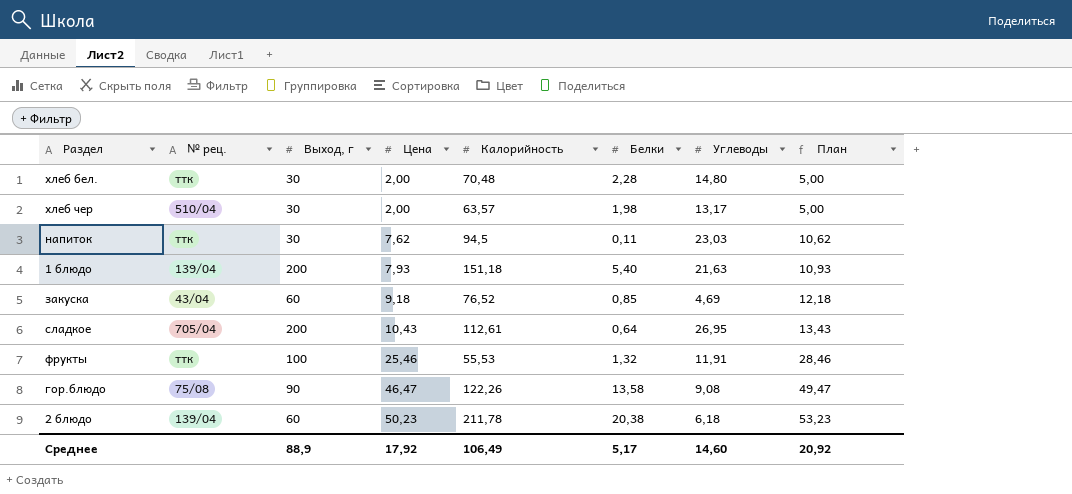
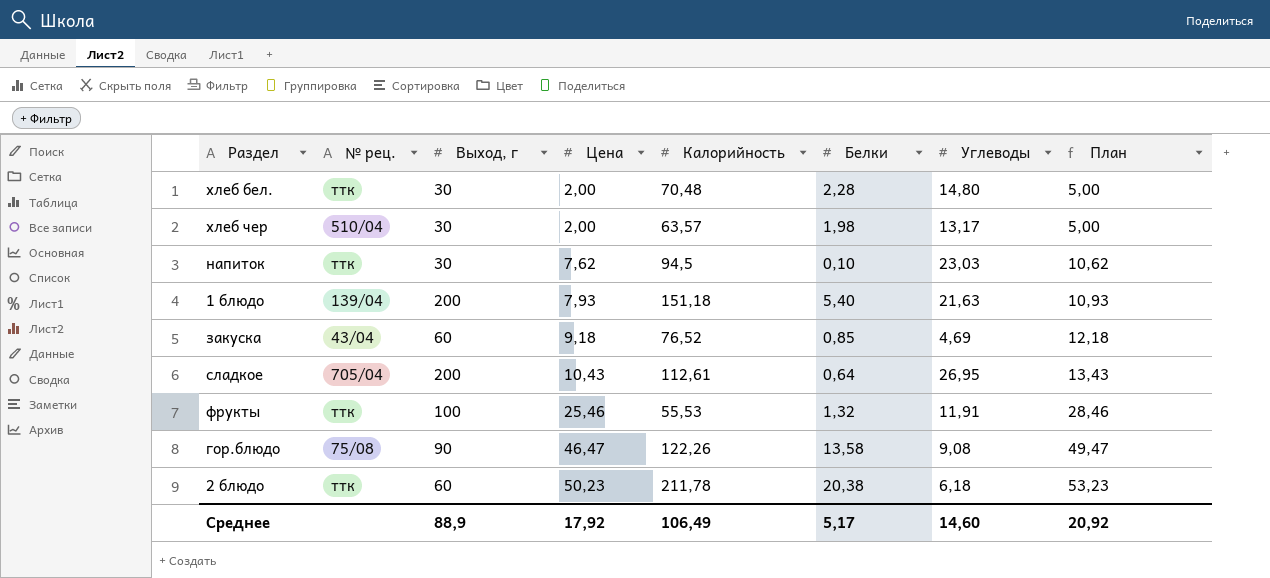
напиток | Белки: 0,11 -> 0,10
2 блюдо | № рец.: 139/04 -> ттк

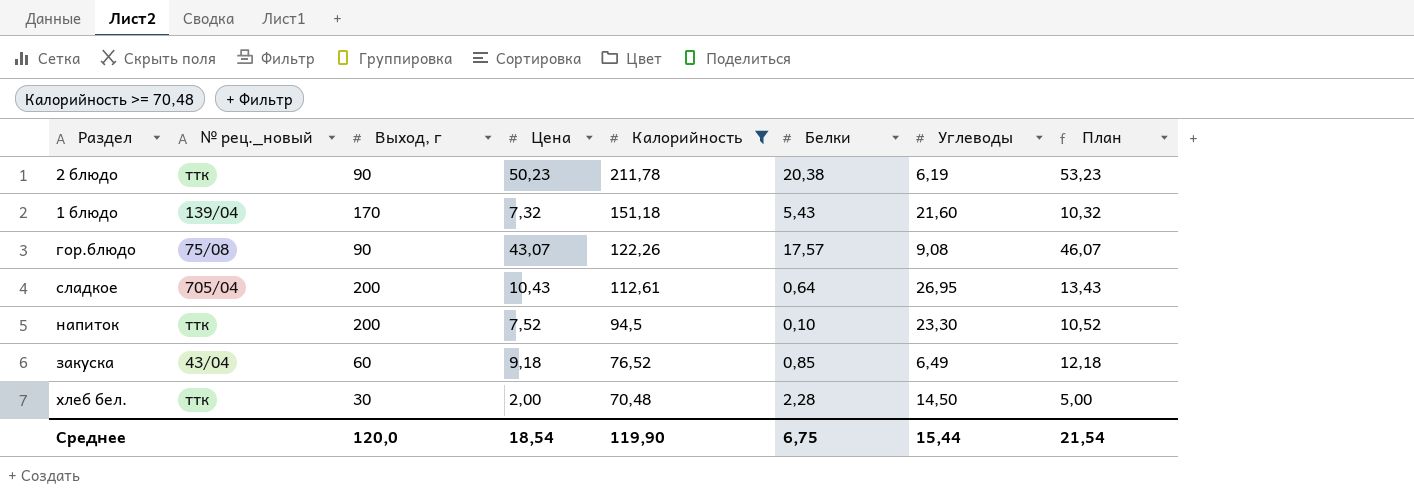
filter: none -> Калорийность >= 70,48
row order: Цена ascending -> Калорийность descending
column name: № рец. -> № рец._новый
2 блюдо | Выход, г: 60 -> 90
2 блюдо | Углеводы: 6,18 -> 6,19
1 блюдо | Выход, г: 200 -> 170
1 блюдо | Цена: 7,93 -> 7,32
1 блюдо | Белки: 5,40 -> 5,43
1 блюдо | Углеводы: 21,63 -> 21,60
1 блюдо | План: 10,93 -> 10,32
гор.блюдо | Цена: 46,47 -> 43,07
гор.блюдо | Белки: 13,58 -> 17,57
гор.блюдо | План: 49,47 -> 46,07
напиток | Выход, г: 30 -> 200
напиток | Цена: 7,62 -> 7,52
напиток | Углеводы: 23,03 -> 23,30
напиток | План: 10,62 -> 10,52
закуска | Углеводы: 4,69 -> 6,49
хлеб бел. | Углеводы: 14,80 -> 14,50
Среднее | Выход, г: 88,9 -> 120,0
Среднее | Цена: 17,92 -> 18,54
Среднее | Калорийность: 106,49 -> 119,90
Среднее | Белки: 5,17 -> 6,75
Среднее | Углеводы: 14,60 -> 15,44
Среднее | План: 20,92 -> 21,54

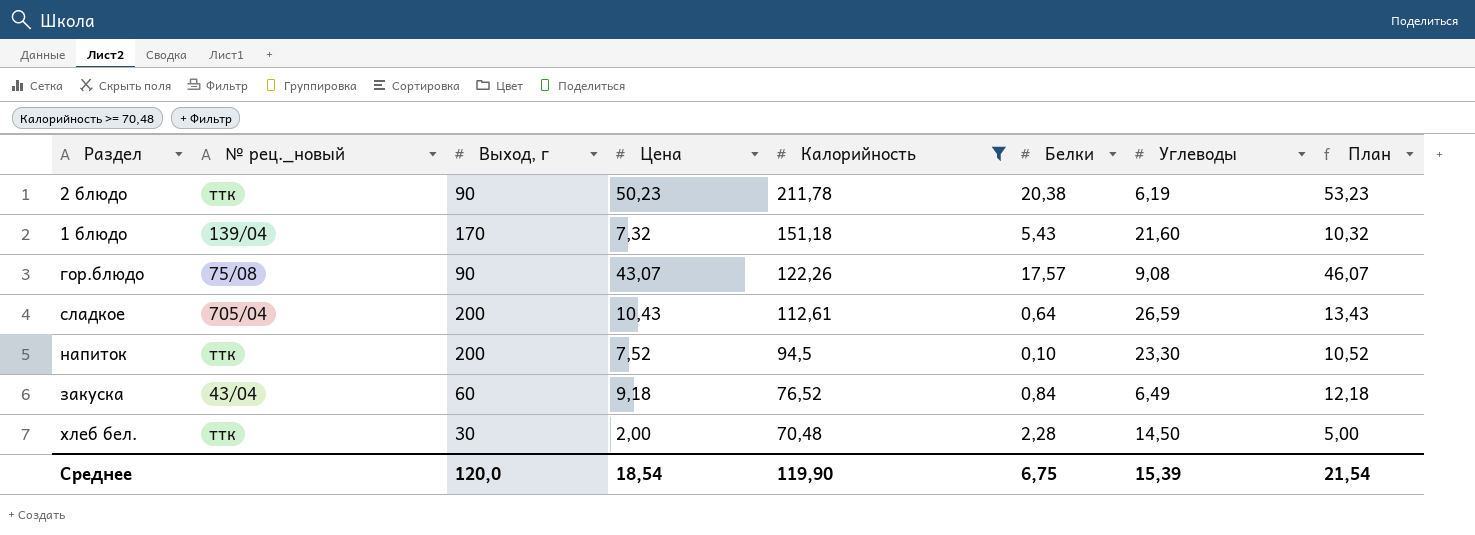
сладкое | Углеводы: 26,95 -> 26,59
закуска | Белки: 0,85 -> 0,84
Среднее | Углеводы: 15,44 -> 15,39

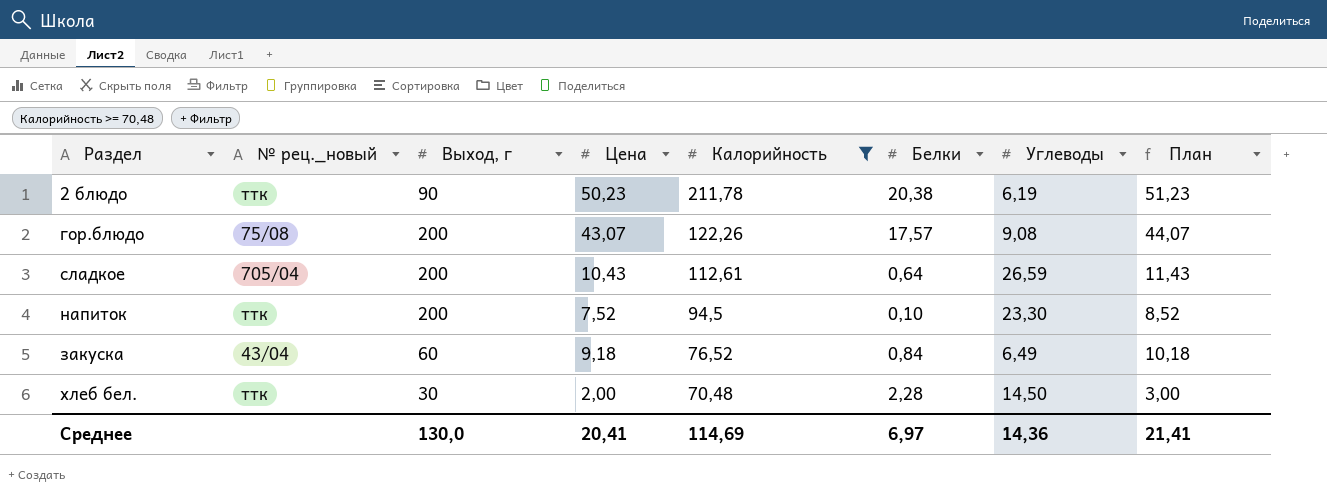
column План | formula: [Цена] + 3 -> [Цена] + 1
row 1 блюдо: 139/04 | 170 | 7,32 | 151,18 | 5,43 | 21,60 | 10,32 -> none
гор.блюдо | Выход, г: 90 -> 200
Среднее | Выход, г: 120,0 -> 130,0
Среднее | Цена: 18,54 -> 20,41
Среднее | Калорийность: 119,90 -> 114,69
Среднее | Белки: 6,75 -> 6,97
Среднее | Углеводы: 15,39 -> 14,36
Среднее | План: 21,54 -> 21,41

